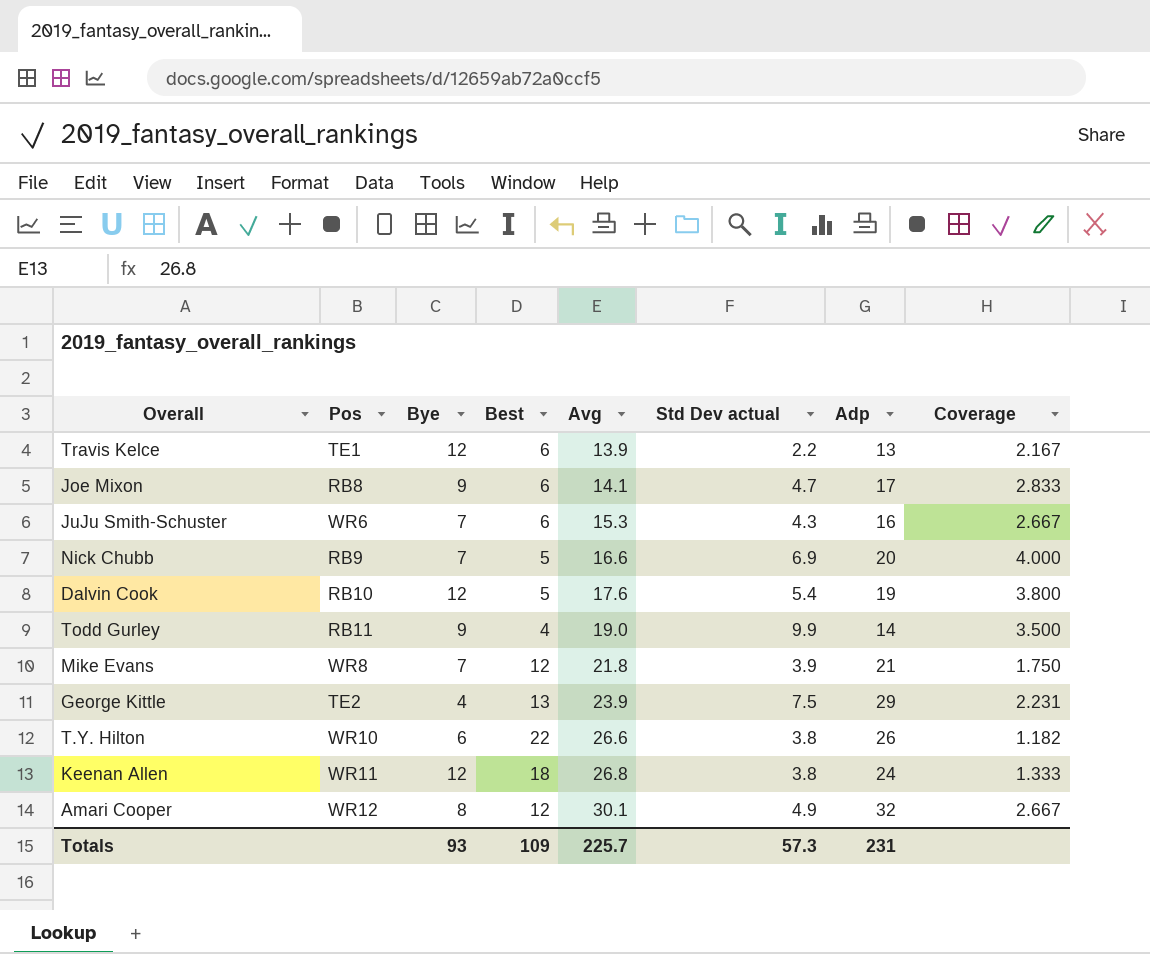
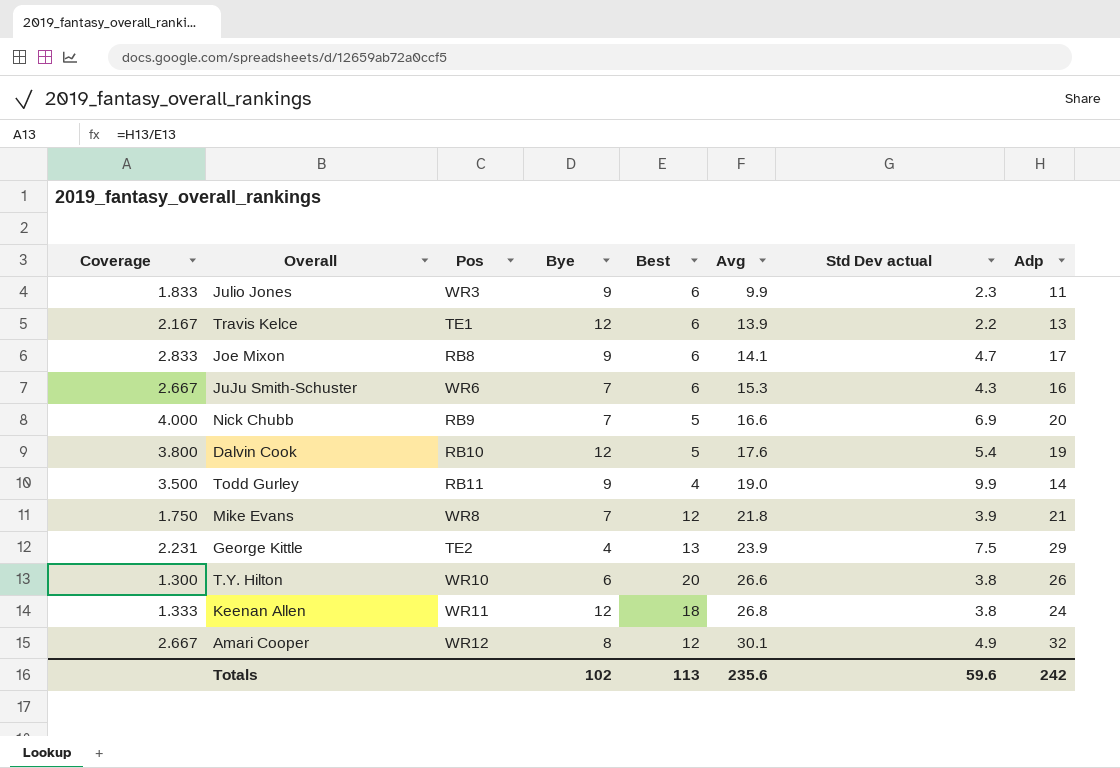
column Coverage | position: 8 -> 1
row Julio Jones: none -> 1.833 | WR3 | 9 | 6 | 9.9 | 2.3 | 11
T.Y. Hilton | Coverage: 1.182 -> 1.300
T.Y. Hilton | Best: 22 -> 20
Totals | Bye: 93 -> 102
Totals | Best: 109 -> 113
Totals | Avg: 225.7 -> 235.6
Totals | Std Dev actual: 57.3 -> 59.6
Totals | Adp: 231 -> 242

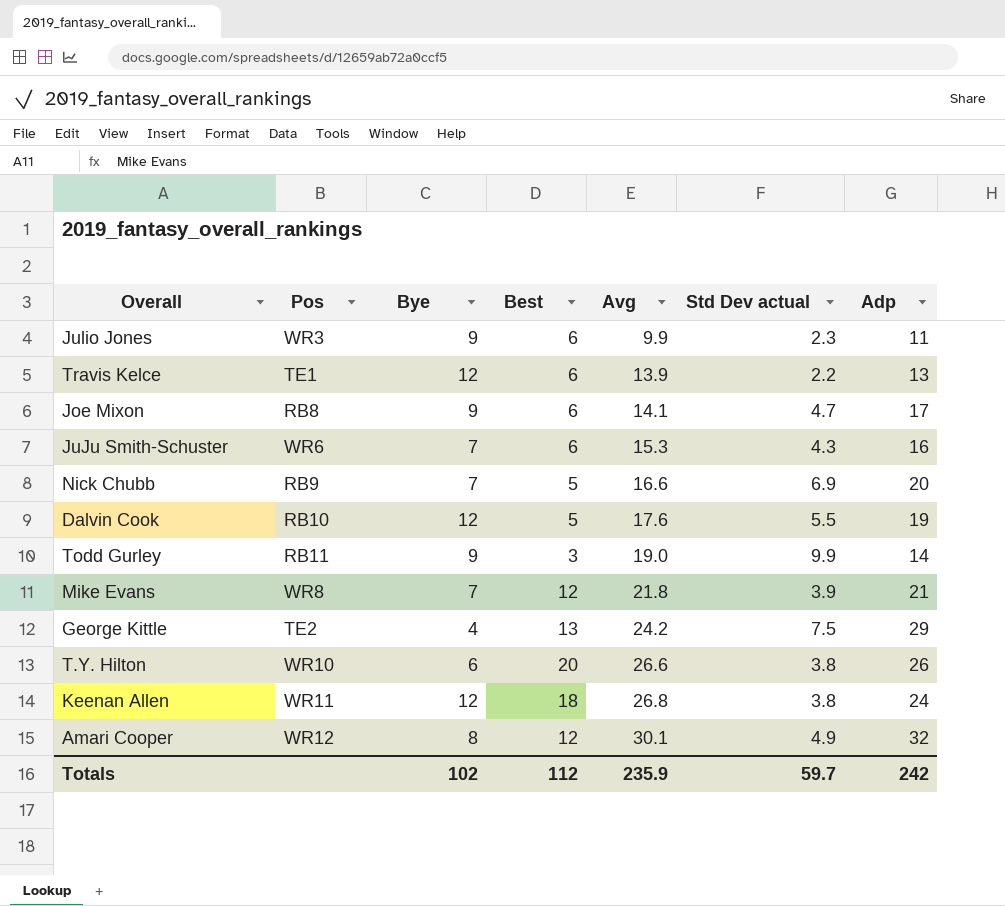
column Coverage | formula: [Adp] / [Best] -> none
Dalvin Cook | Std Dev actual: 5.4 -> 5.5
Todd Gurley | Best: 4 -> 3
George Kittle | Avg: 23.9 -> 24.2
Totals | Best: 113 -> 112
Totals | Avg: 235.6 -> 235.9
Totals | Std Dev actual: 59.6 -> 59.7

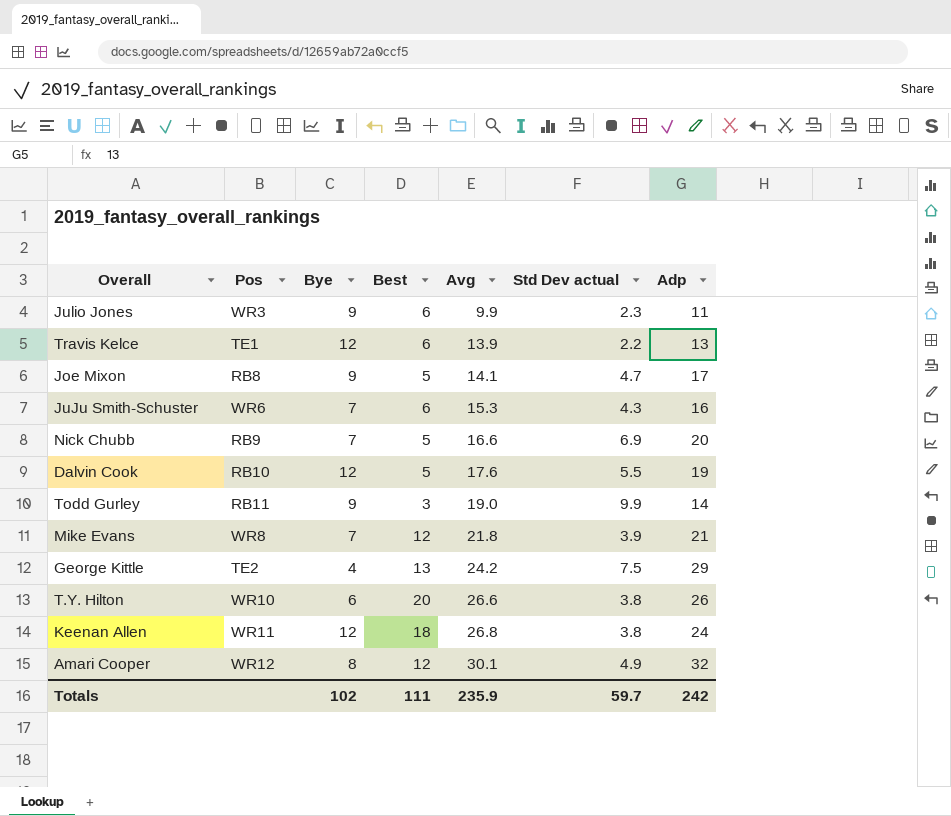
Joe Mixon | Best: 6 -> 5
Totals | Best: 112 -> 111

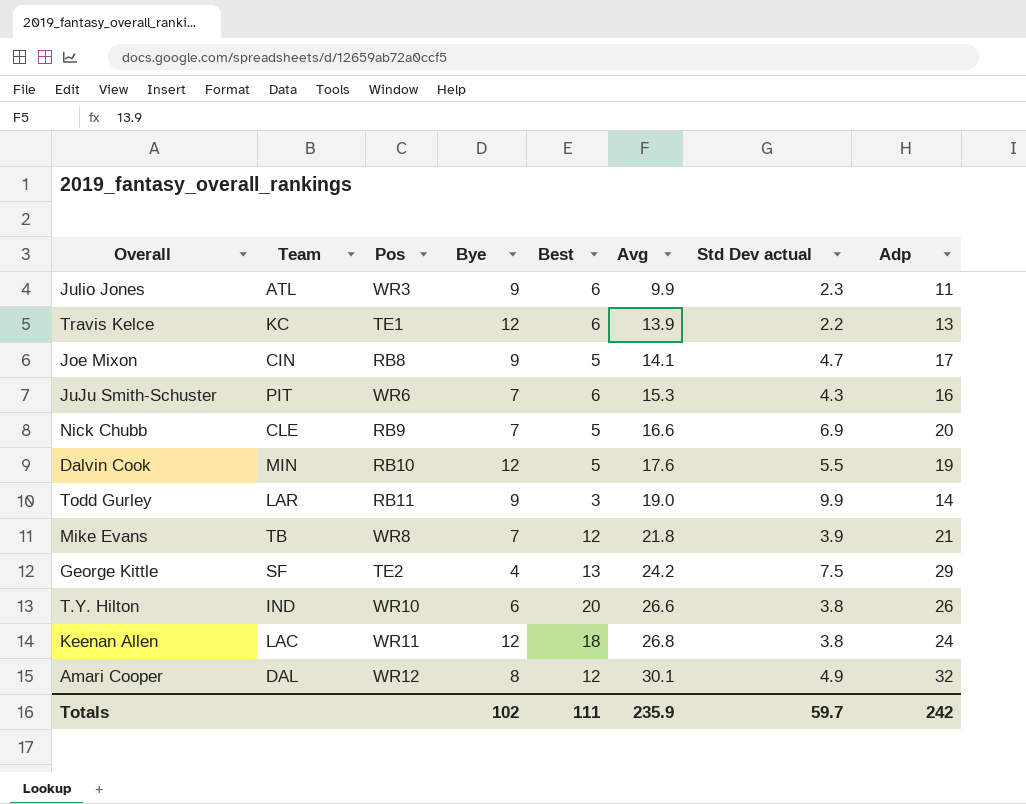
column Team | position: none -> 2

